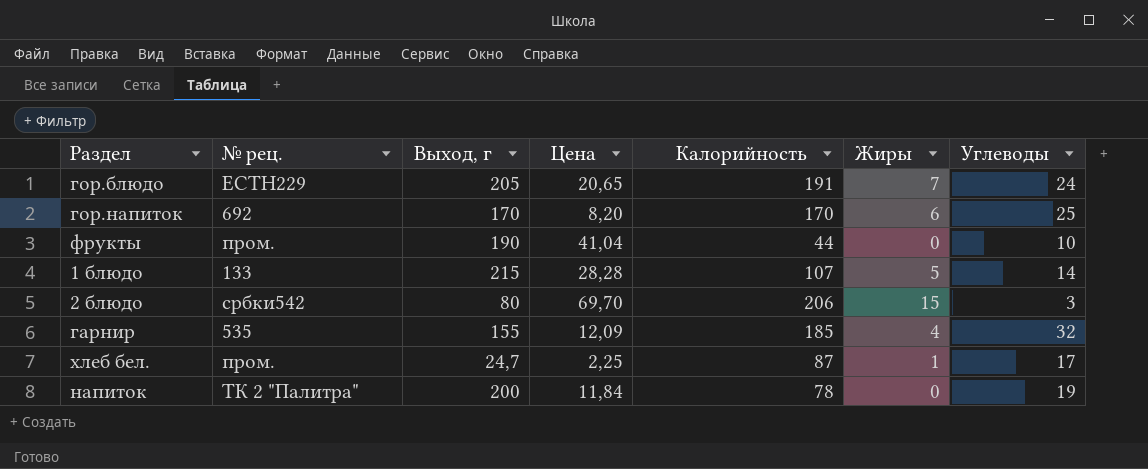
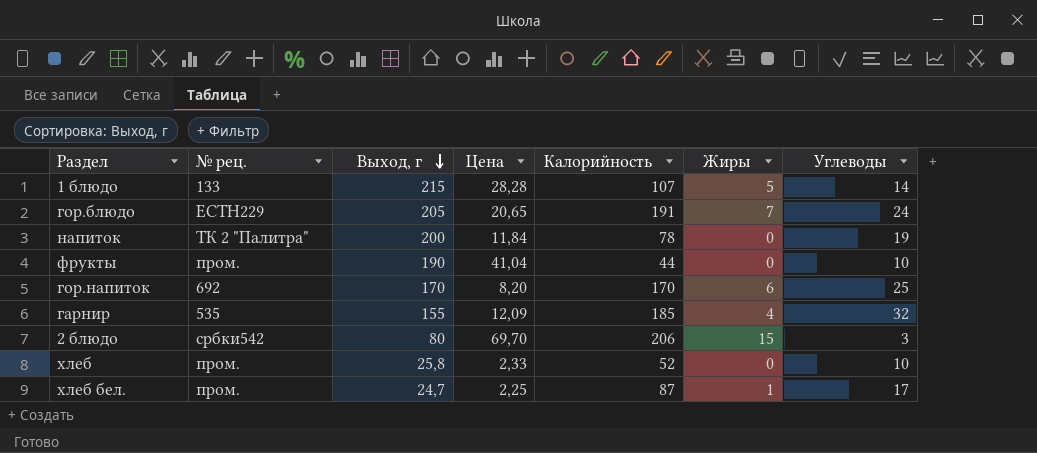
row order: none -> Выход, г descending
row хлеб: none -> пром. | 25,8 | 2,33 | 52 | 0 | 10

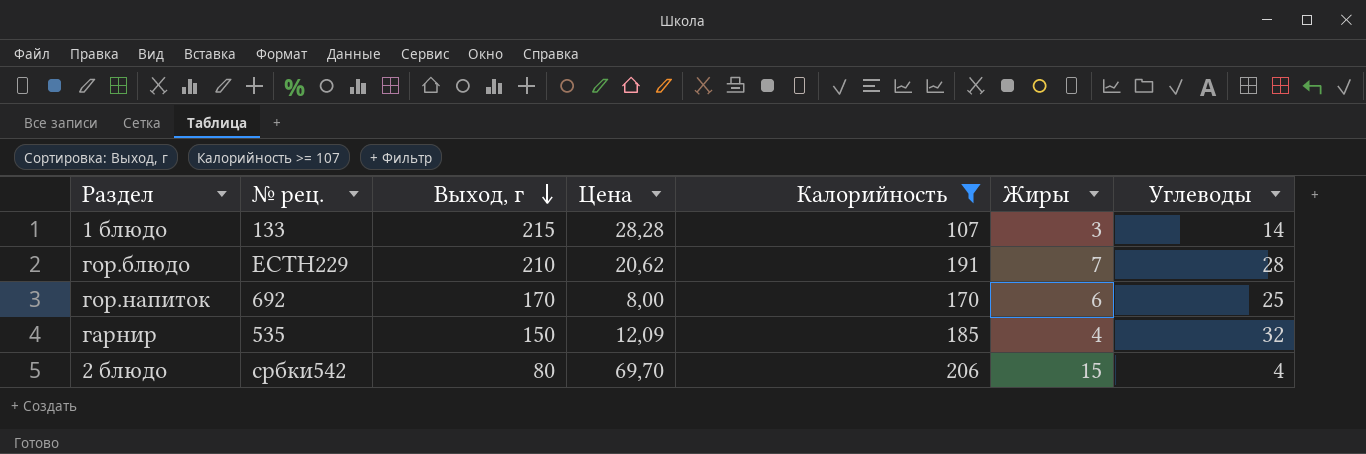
filter: none -> Калорийность >= 107
1 блюдо | Жиры: 5 -> 3
гор.блюдо | Выход, г: 205 -> 210
гор.блюдо | Цена: 20,65 -> 20,62
гор.блюдо | Углеводы: 24 -> 28
гор.напиток | Цена: 8,20 -> 8,00
гарнир | Выход, г: 155 -> 150
2 блюдо | Углеводы: 3 -> 4

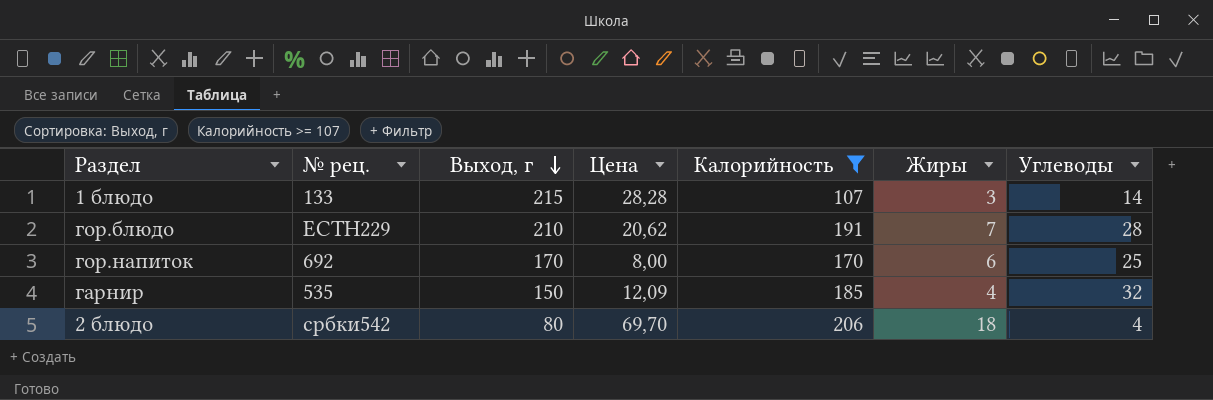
2 блюдо | Жиры: 15 -> 18

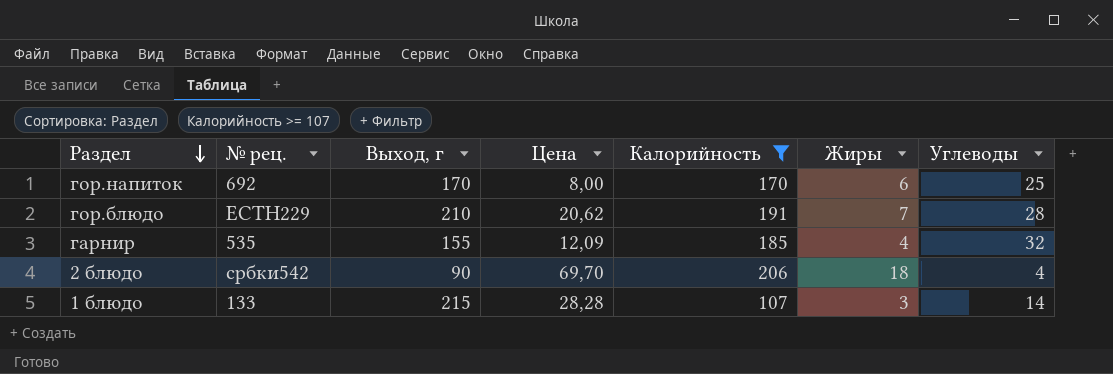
row order: Выход, г descending -> Раздел descending
гарнир | Выход, г: 150 -> 155
2 блюдо | Выход, г: 80 -> 90

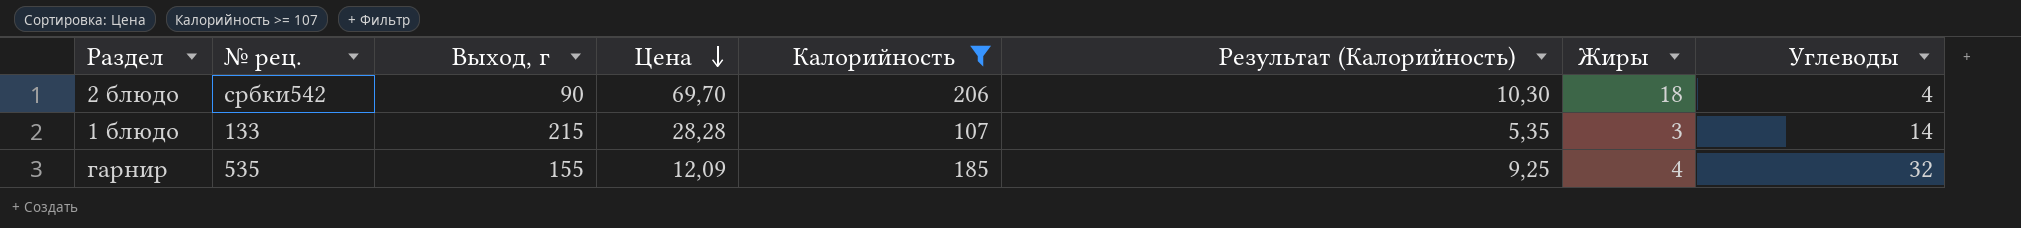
row order: Раздел descending -> Цена descending
column Результат (Калорийность) | formula: none -> [Калорийность] * 0,05
row гор.напиток: 692 | 170 | 8,00 | 170 | 6 | 25 -> none
row гор.блюдо: ЕСТН229 | 210 | 20,62 | 191 | 7 | 28 -> none

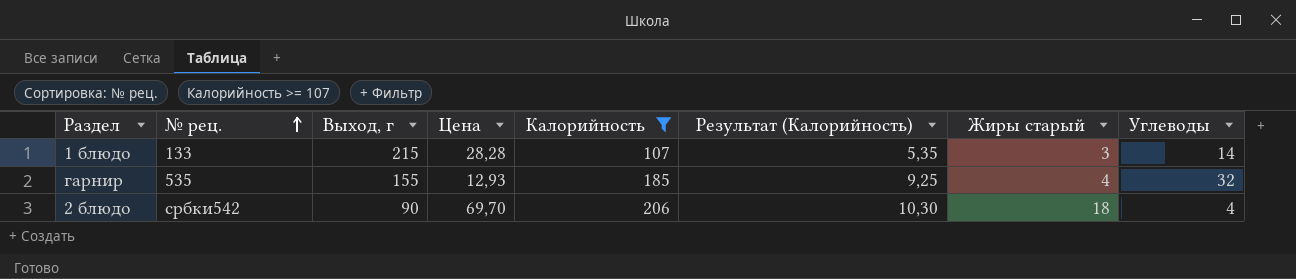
row order: Цена descending -> № рец. ascending
column name: Жиры -> Жиры старый
гарнир | Цена: 12,09 -> 12,93

